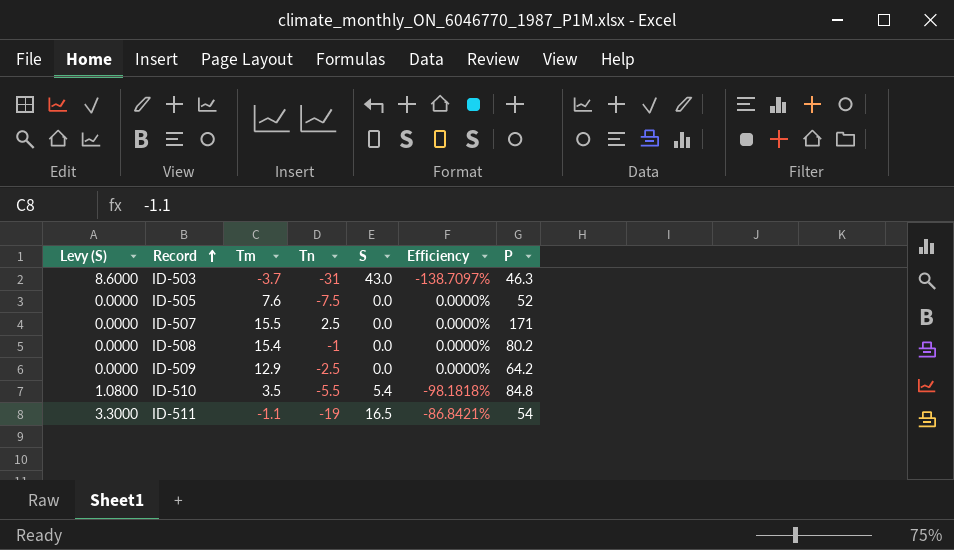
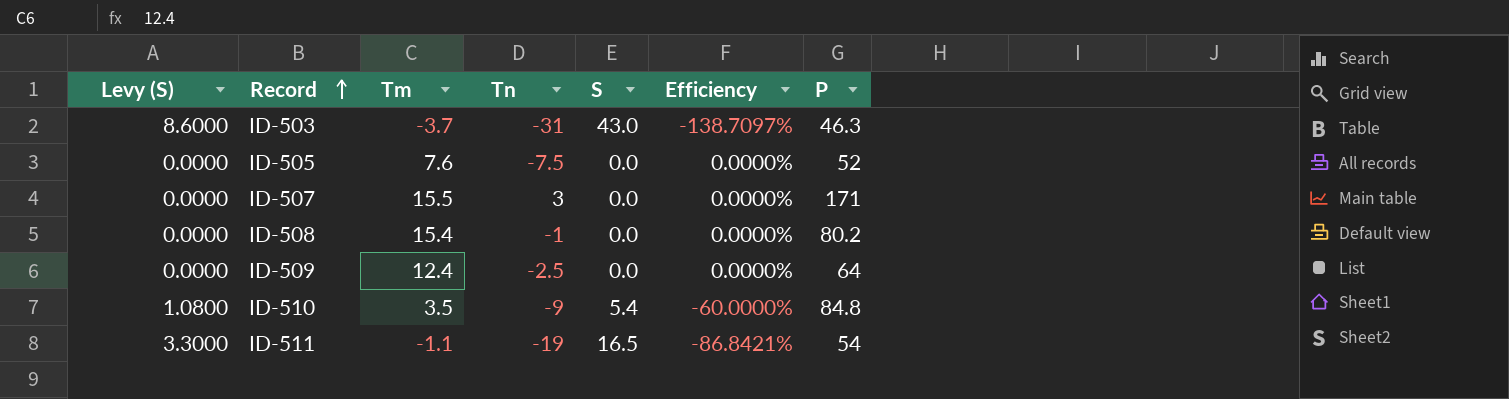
ID-507 | Tn: 2.5 -> 3
ID-509 | Tm: 12.9 -> 12.4
ID-509 | P: 64.2 -> 64
ID-510 | Tn: -5.5 -> -9
ID-510 | Efficiency: -98.1818% -> -60.0000%

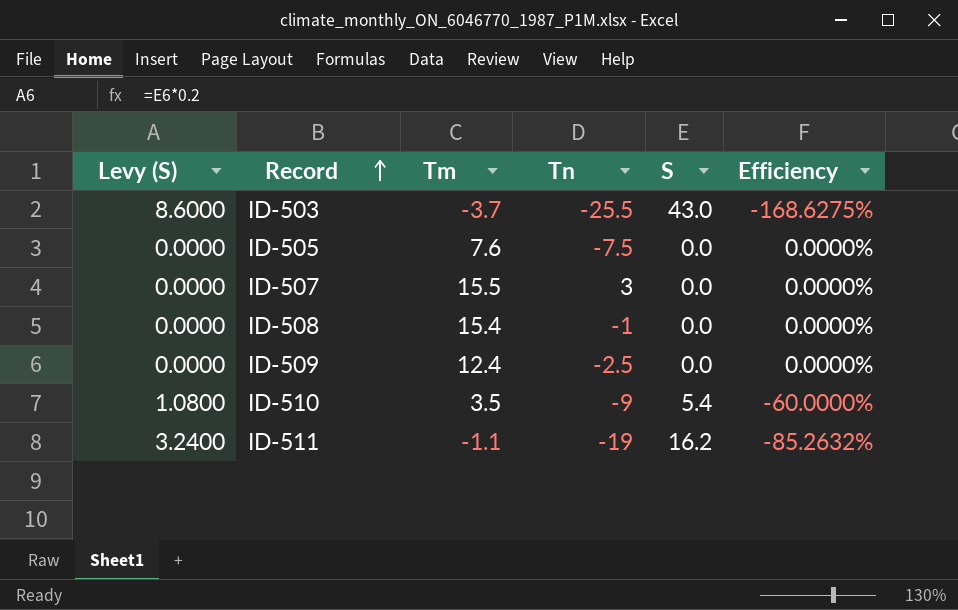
column P | position: 7 -> none
ID-503 | Tn: -31 -> -25.5
ID-503 | Efficiency: -138.7097% -> -168.6275%
ID-511 | Levy (S): 3.3000 -> 3.2400
ID-511 | S: 16.5 -> 16.2
ID-511 | Efficiency: -86.8421% -> -85.2632%

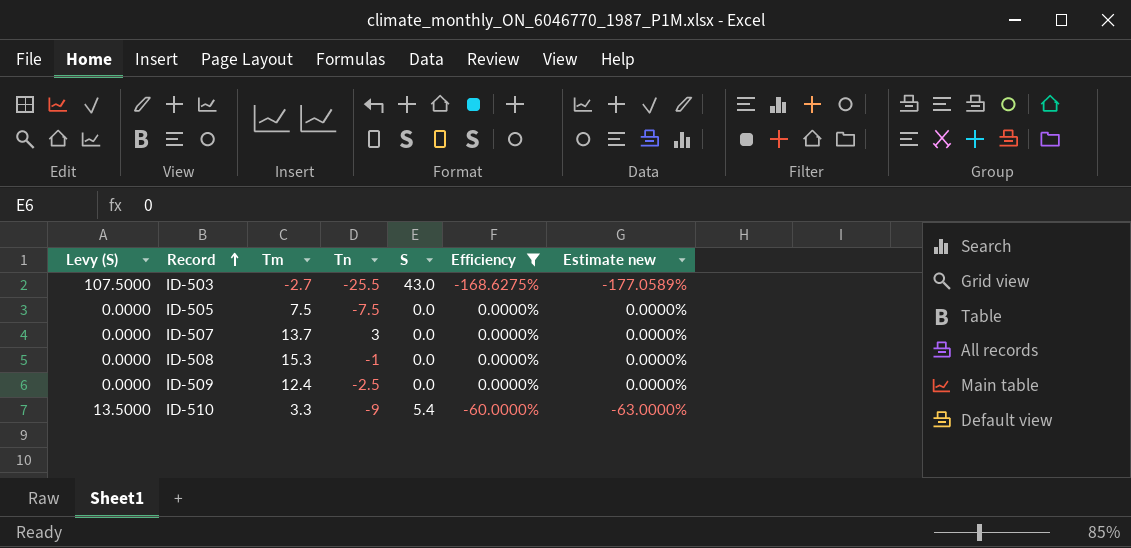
filter: none -> Efficiency != -85.2632%
column Levy (S) | formula: [S] * 0.2 -> [S] * 2.5
column Estimate new | formula: none -> [Efficiency] * 1.05
ID-503 | Tm: -3.7 -> -2.7
ID-505 | Tm: 7.6 -> 7.5
ID-507 | Tm: 15.5 -> 13.7
ID-508 | Tm: 15.4 -> 15.3
ID-510 | Tm: 3.5 -> 3.3

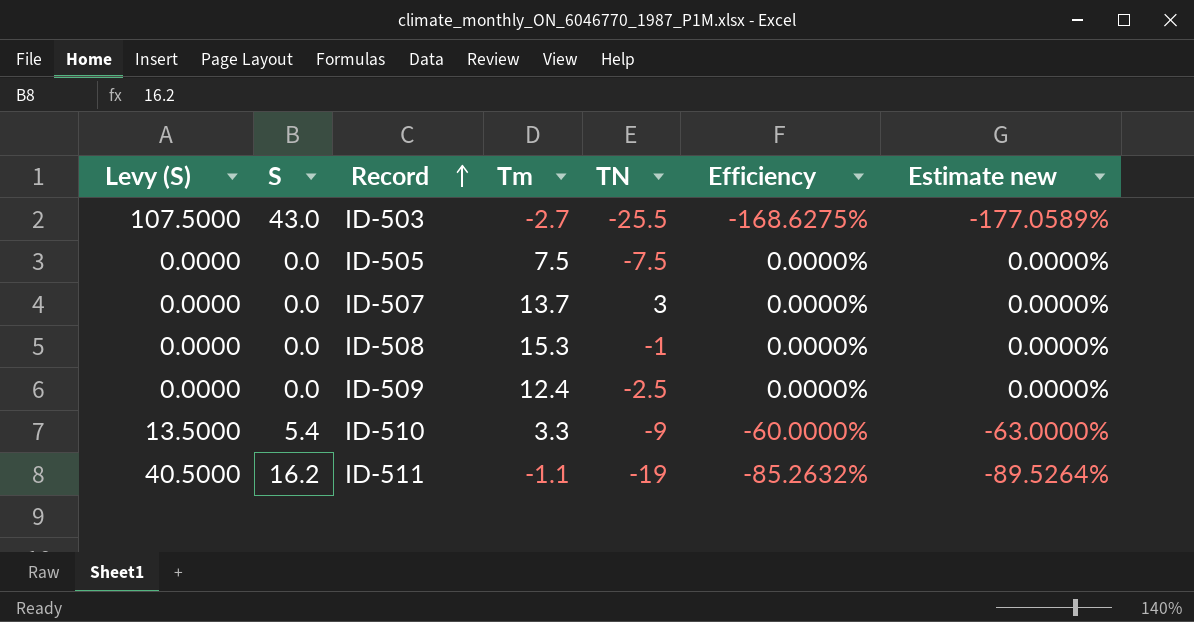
filter: Efficiency != -85.2632% -> none
column S | position: 5 -> 2
column name: Tn -> TN

